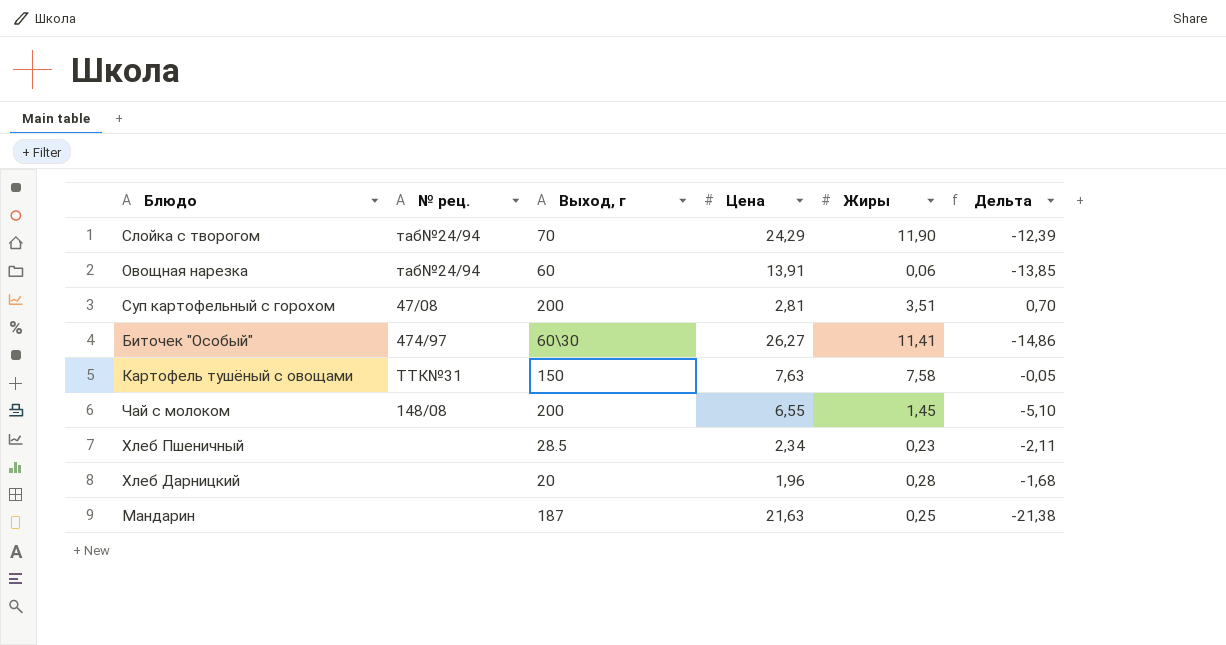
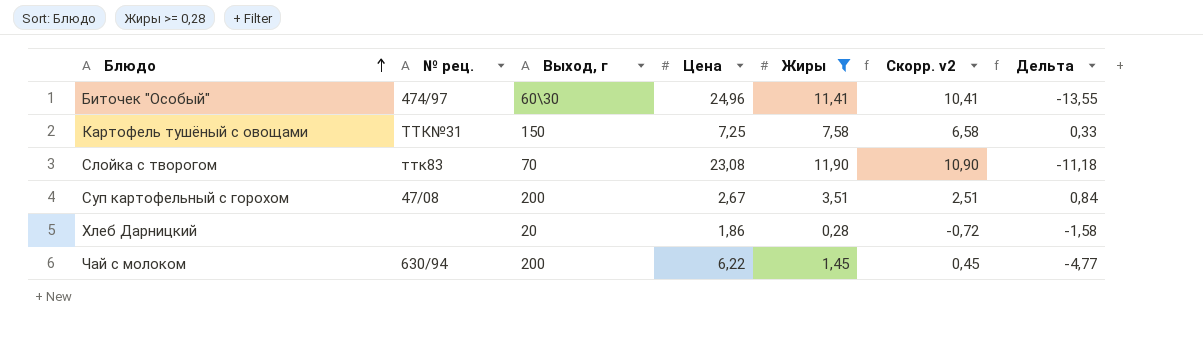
filter: none -> Жиры >= 0,28
row order: none -> Блюдо ascending
column Скорр. v2 | formula: none -> [Жиры] - 1
Биточек "Особый" | Цена: 26,27 -> 24,96
Биточек "Особый" | Дельта: -14,86 -> -13,55
Картофель тушёный с овощами | Цена: 7,63 -> 7,25
Картофель тушёный с овощами | Дельта: -0,05 -> 0,33
Слойка с творогом | № рец.: таб№24/94 -> ттк83
Слойка с творогом | Цена: 24,29 -> 23,08
Слойка с творогом | Дельта: -12,39 -> -11,18
Суп картофельный с горохом | Цена: 2,81 -> 2,67
Суп картофельный с горохом | Дельта: 0,70 -> 0,84
Хлеб Дарницкий | Цена: 1,96 -> 1,86
Хлеб Дарницкий | Дельта: -1,68 -> -1,58
Чай с молоком | № рец.: 148/08 -> 630/94
Чай с молоком | Цена: 6,55 -> 6,22
Чай с молоком | Дельта: -5,10 -> -4,77

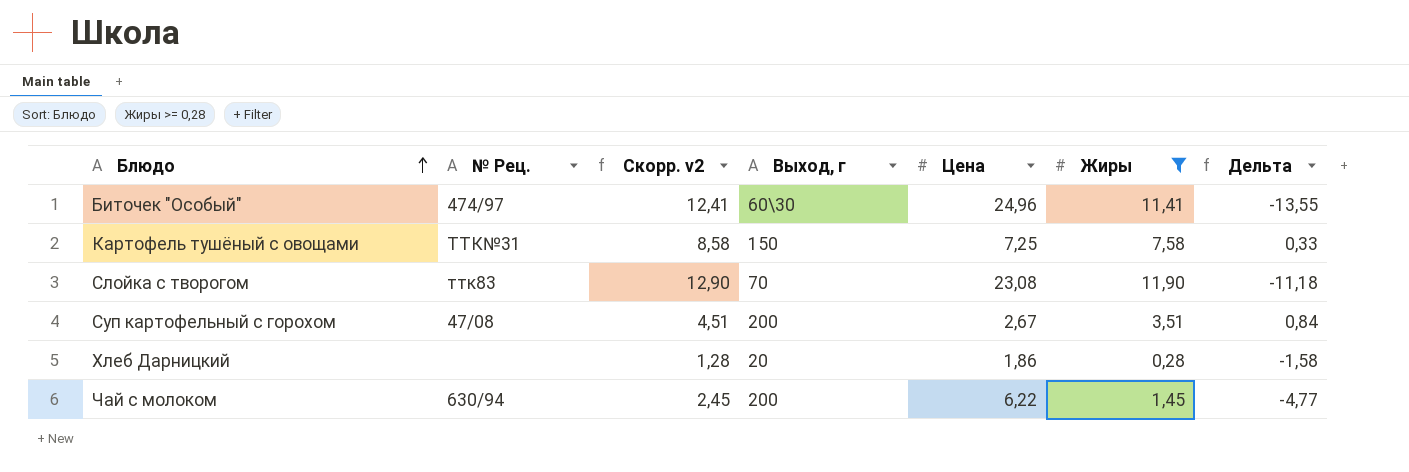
column name: № рец. -> № Рец.
column Скорр. v2 | formula: [Жиры] - 1 -> [Жиры] + 1
column Скорр. v2 | position: 6 -> 3

